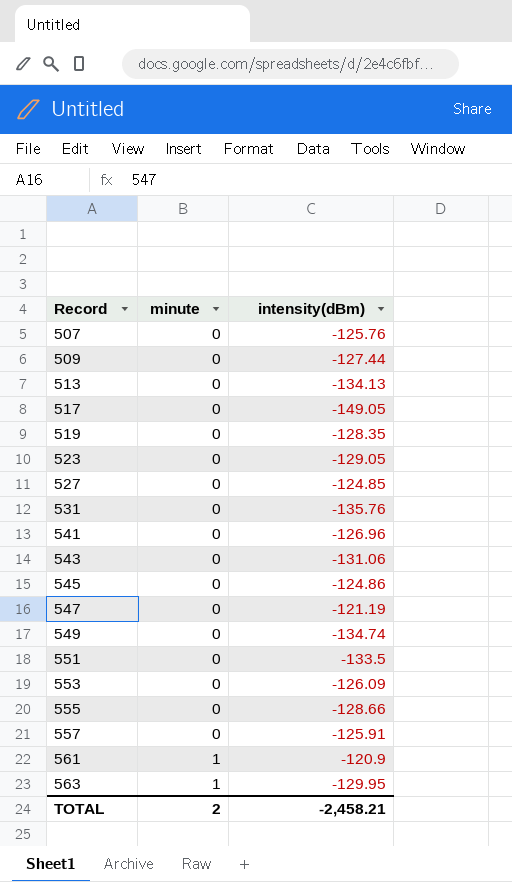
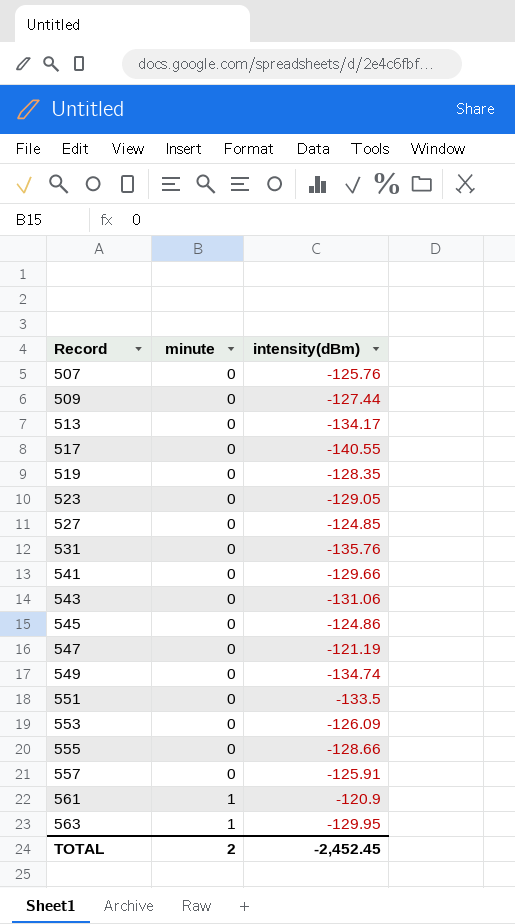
513 | intensity(dBm): -134.13 -> -134.17
517 | intensity(dBm): -149.05 -> -140.55
541 | intensity(dBm): -126.96 -> -129.66
TOTAL | intensity(dBm): -2,458.21 -> -2,452.45

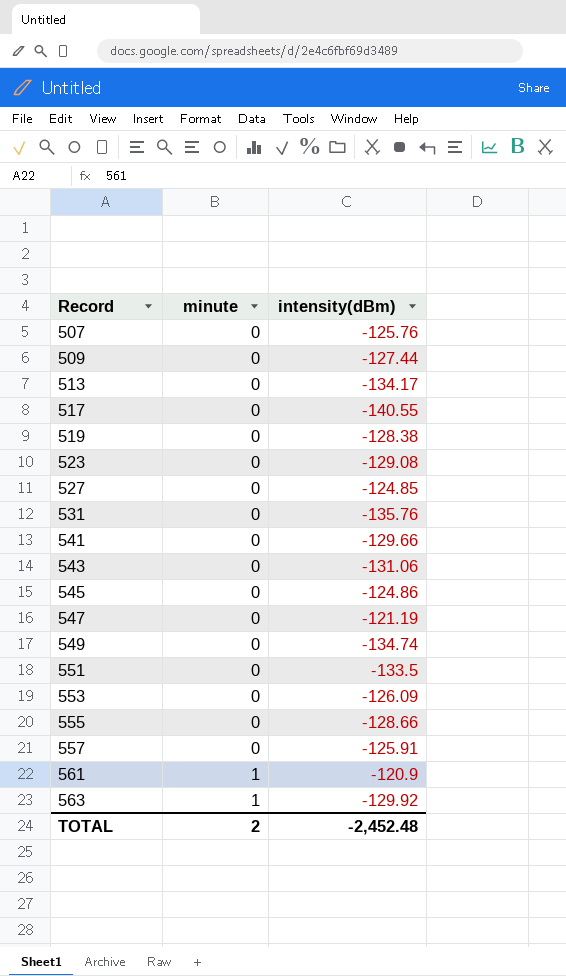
519 | intensity(dBm): -128.35 -> -128.38
523 | intensity(dBm): -129.05 -> -129.08
563 | intensity(dBm): -129.95 -> -129.92
TOTAL | intensity(dBm): -2,452.45 -> -2,452.48

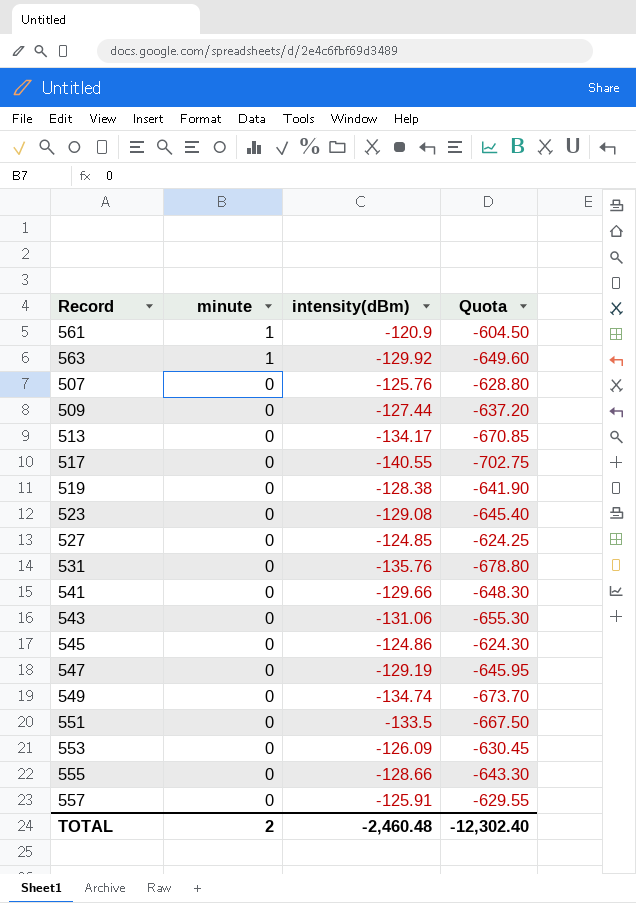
row order: Record ascending -> minute descending
column Quota | formula: none -> [intensity(dBm)] * 5
547 | intensity(dBm): -121.19 -> -129.19
TOTAL | intensity(dBm): -2,452.48 -> -2,460.48

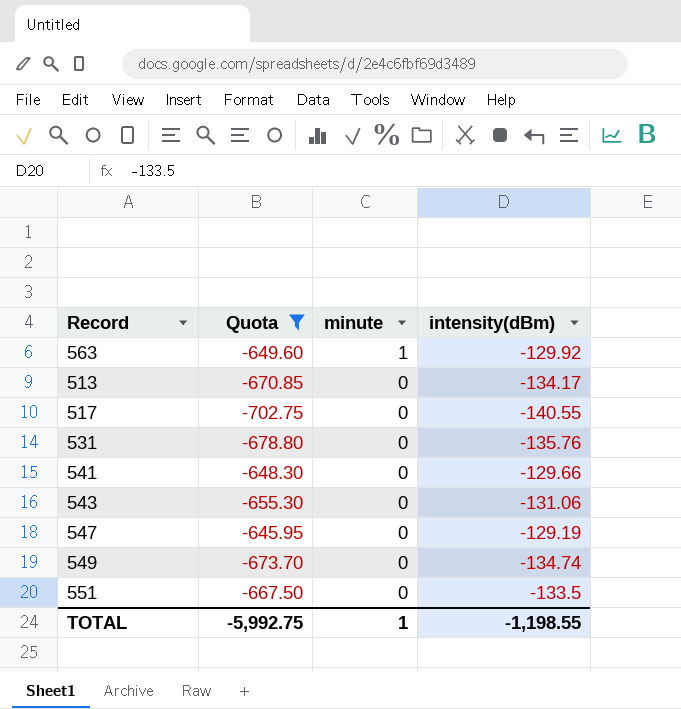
filter: none -> Quota <= -645.95
column Quota | position: 4 -> 2
TOTAL | Quota: -12,302.40 -> -5,992.75
TOTAL | minute: 2 -> 1
TOTAL | intensity(dBm): -2,460.48 -> -1,198.55

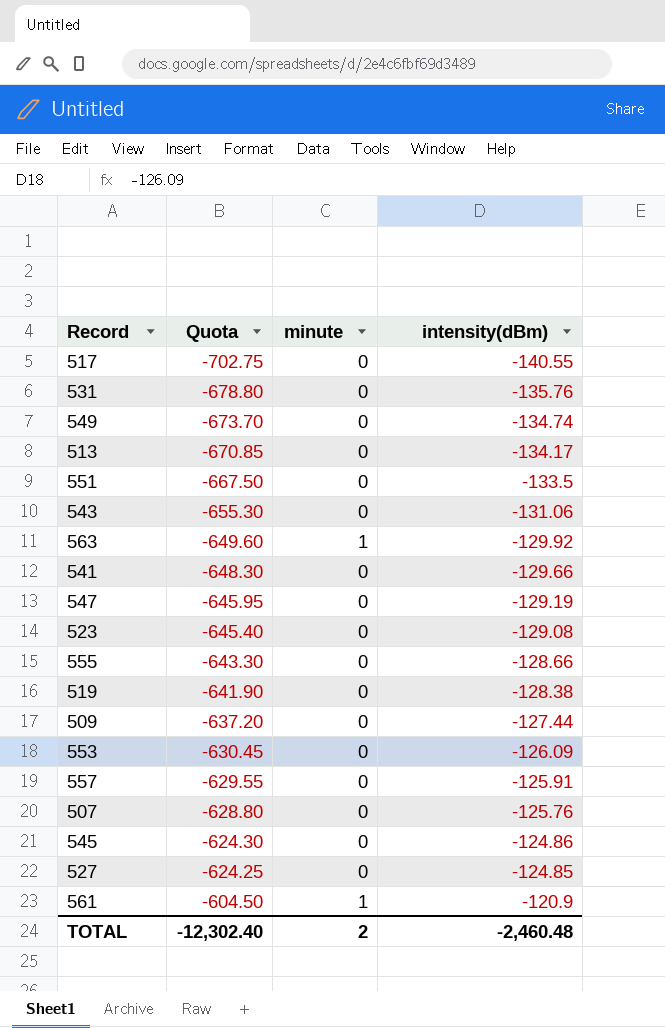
filter: Quota <= -645.95 -> none
row order: minute descending -> Quota ascending
TOTAL | Quota: -5,992.75 -> -12,302.40
TOTAL | minute: 1 -> 2
TOTAL | intensity(dBm): -1,198.55 -> -2,460.48

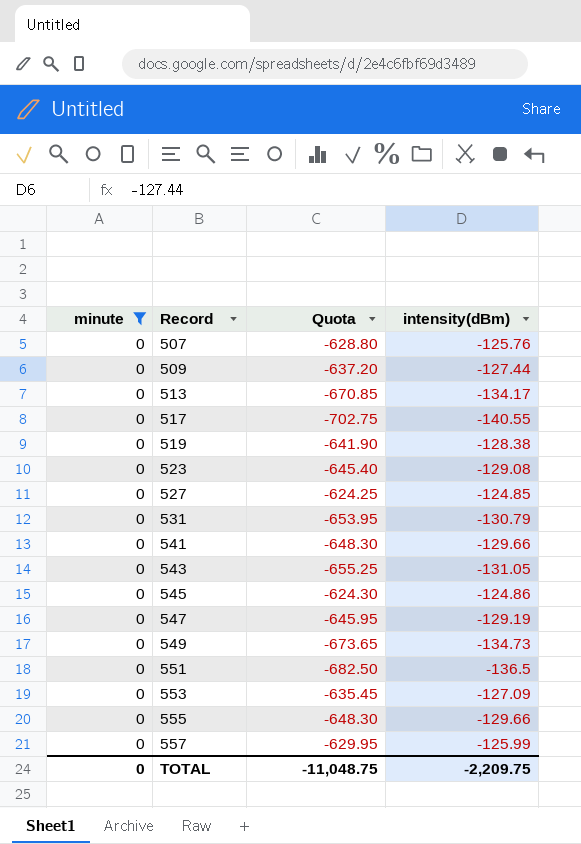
filter: none -> minute = 0
row order: Quota ascending -> Record ascending
column minute | position: 3 -> 1
531 | Quota: -678.80 -> -653.95
531 | intensity(dBm): -135.76 -> -130.79
543 | Quota: -655.30 -> -655.25
543 | intensity(dBm): -131.06 -> -131.05
549 | Quota: -673.70 -> -673.65
549 | intensity(dBm): -134.74 -> -134.73
551 | Quota: -667.50 -> -682.50
551 | intensity(dBm): -133.5 -> -136.5
553 | Quota: -630.45 -> -635.45
553 | intensity(dBm): -126.09 -> -127.09
555 | Quota: -643.30 -> -648.30
555 | intensity(dBm): -128.66 -> -129.66
557 | Quota: -629.55 -> -629.95
557 | intensity(dBm): -125.91 -> -125.99
TOTAL | minute: 2 -> 0
TOTAL | Quota: -12,302.40 -> -11,048.75
TOTAL | intensity(dBm): -2,460.48 -> -2,209.75

